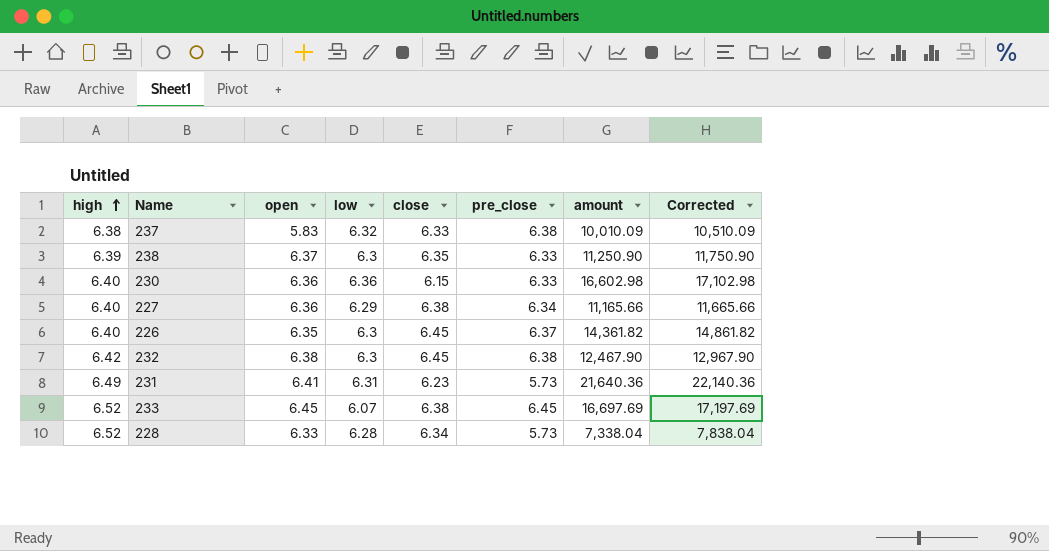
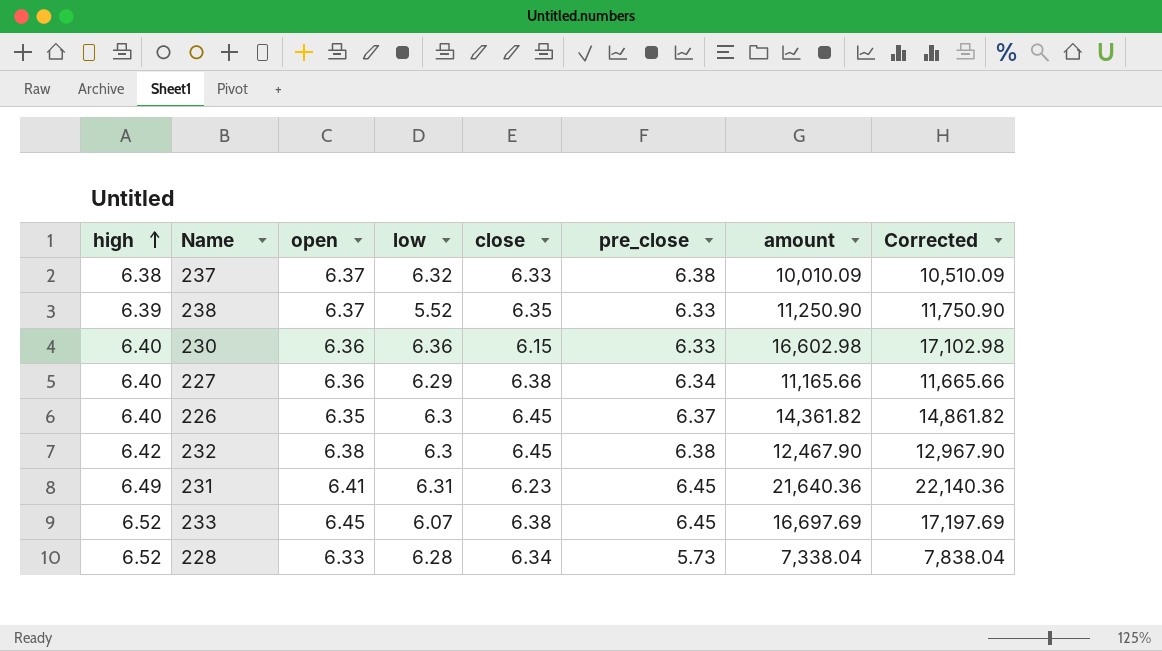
237 | open: 5.83 -> 6.37
238 | low: 6.3 -> 5.52
231 | pre_close: 5.73 -> 6.45

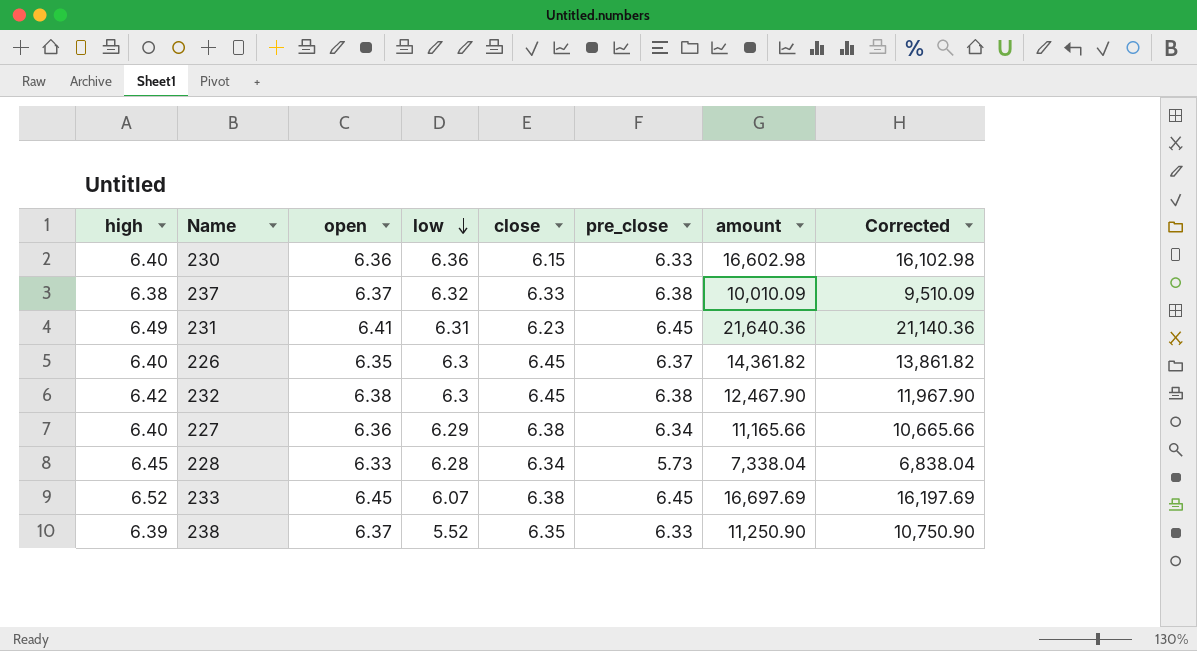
row order: high ascending -> low descending
column Corrected | formula: [amount] + 500 -> [amount] - 500
228 | high: 6.52 -> 6.45

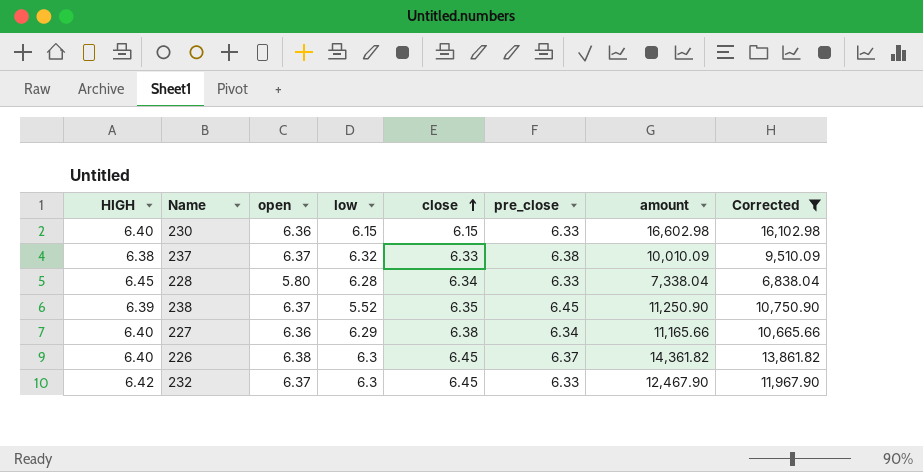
filter: none -> Corrected <= 16,102.98
row order: low descending -> close ascending
column name: high -> HIGH
230 | low: 6.36 -> 6.15
228 | open: 6.33 -> 5.80
228 | pre_close: 5.73 -> 6.33
238 | pre_close: 6.33 -> 6.45
226 | open: 6.35 -> 6.38
232 | open: 6.38 -> 6.37
232 | pre_close: 6.38 -> 6.33

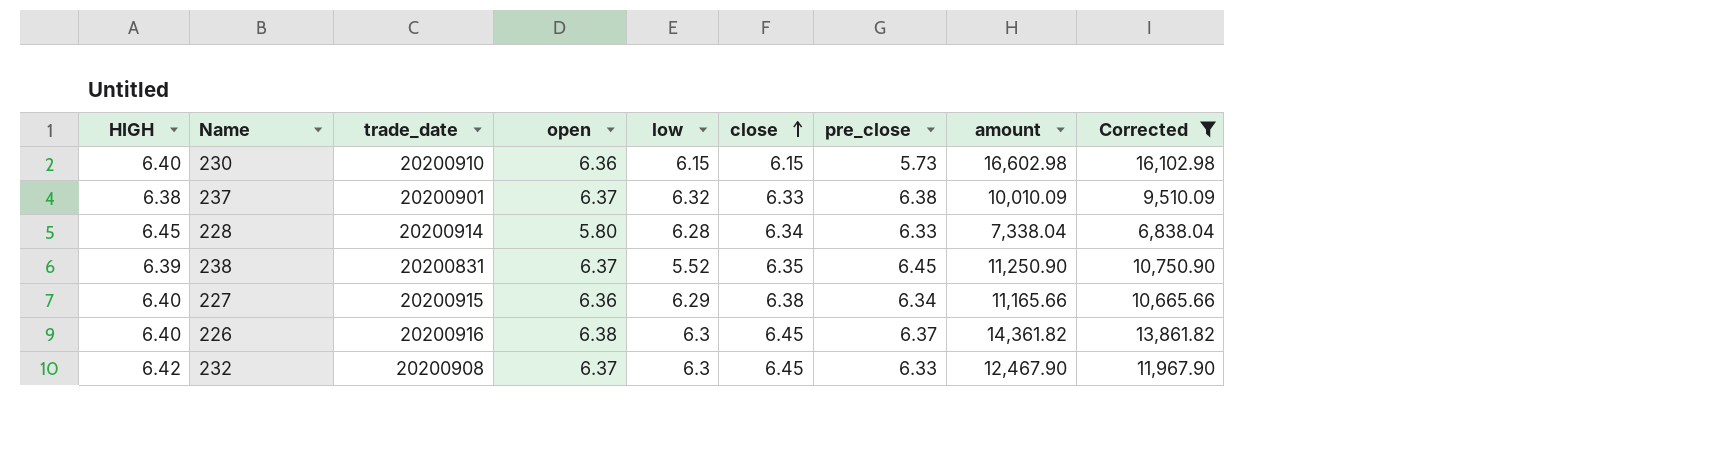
column trade_date | position: none -> 3
230 | pre_close: 6.33 -> 5.73

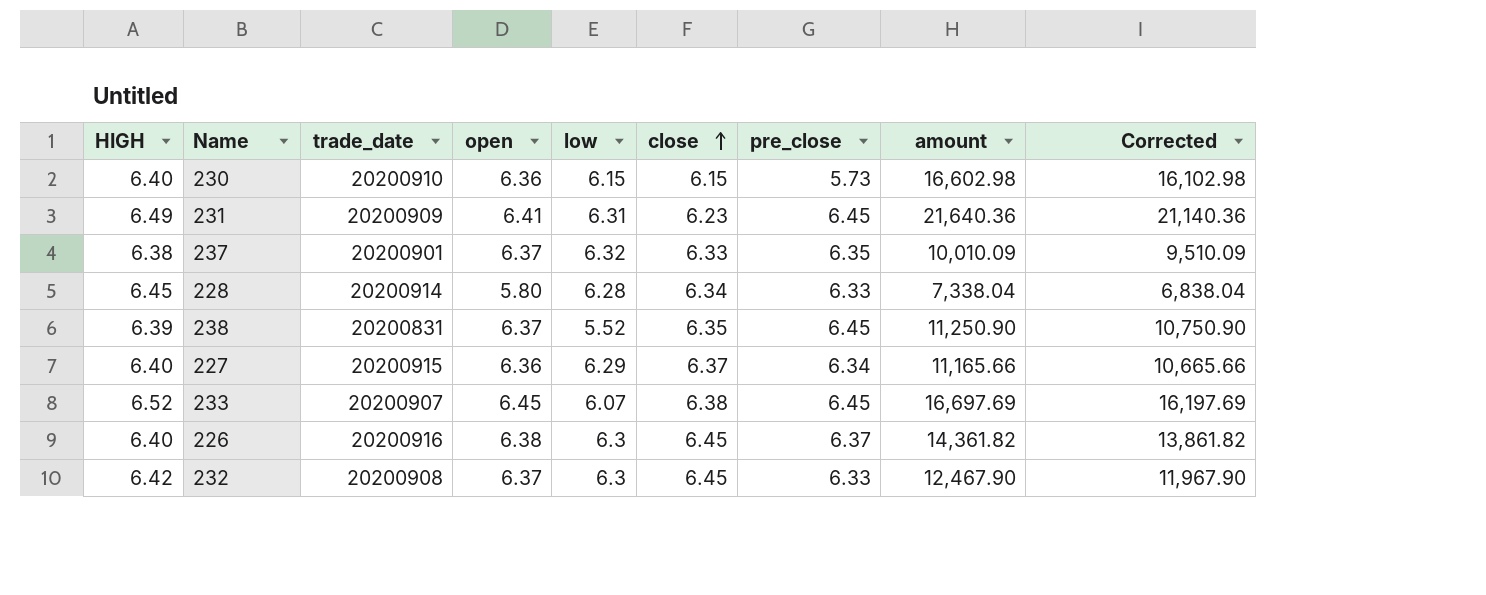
filter: Corrected <= 16,102.98 -> none
237 | pre_close: 6.38 -> 6.35
227 | close: 6.38 -> 6.37

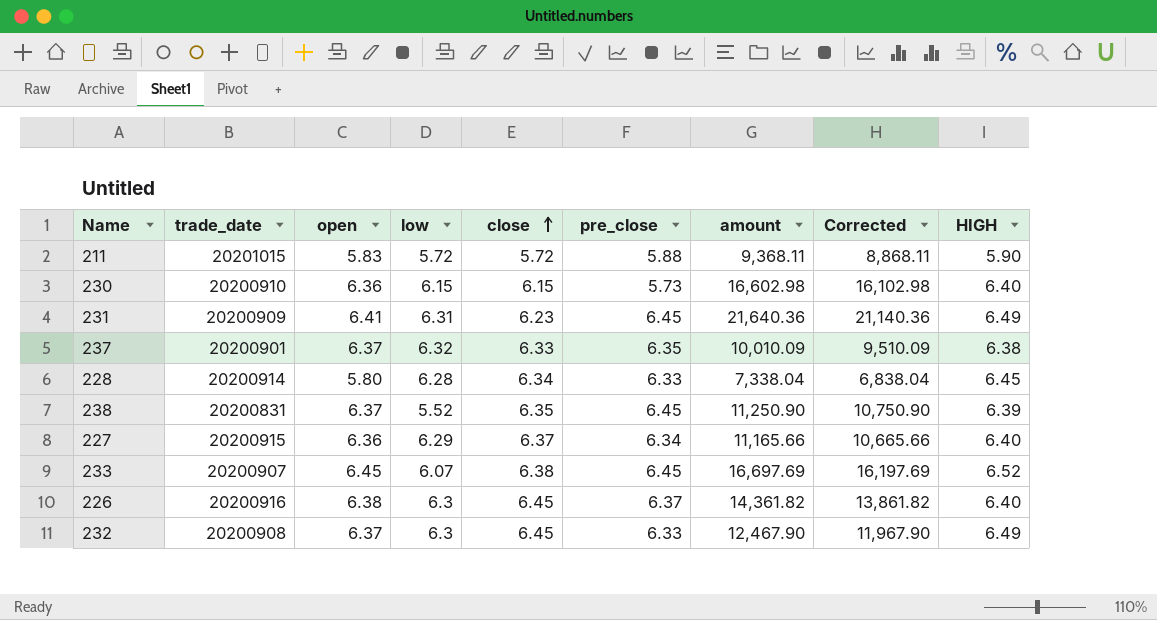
column HIGH | position: 1 -> 9
row 211: none -> 20201015 | 5.83 | 5.72 | 5.72 | 5.88 | 9,368.11 | 8,868.11 | 5.90
232 | HIGH: 6.42 -> 6.49

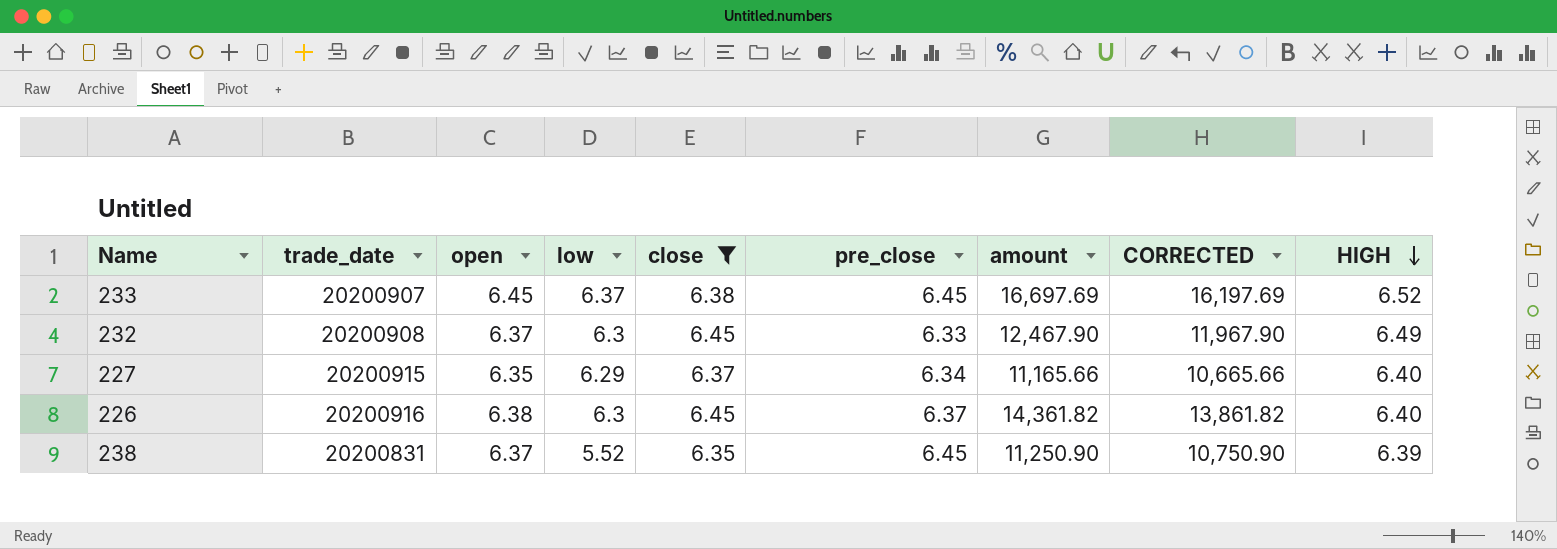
filter: none -> close >= 6.35
row order: close ascending -> HIGH descending
column name: Corrected -> CORRECTED
233 | low: 6.07 -> 6.37
227 | open: 6.36 -> 6.35

